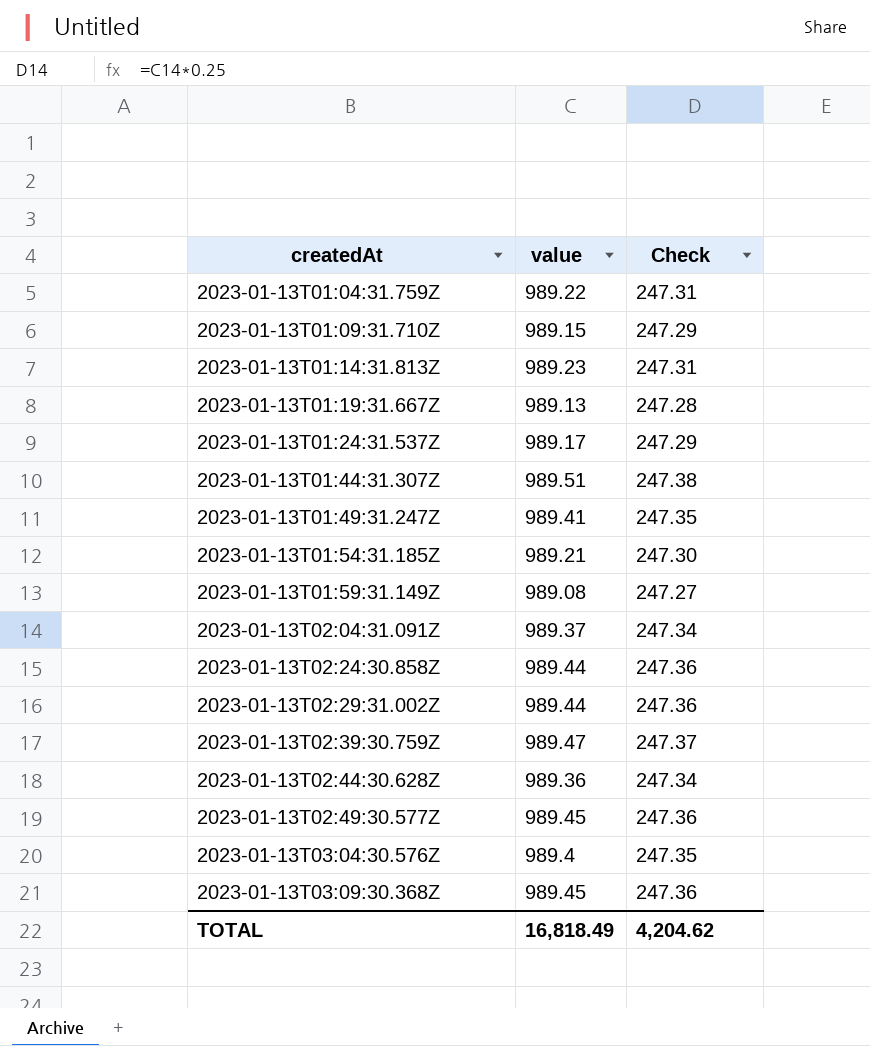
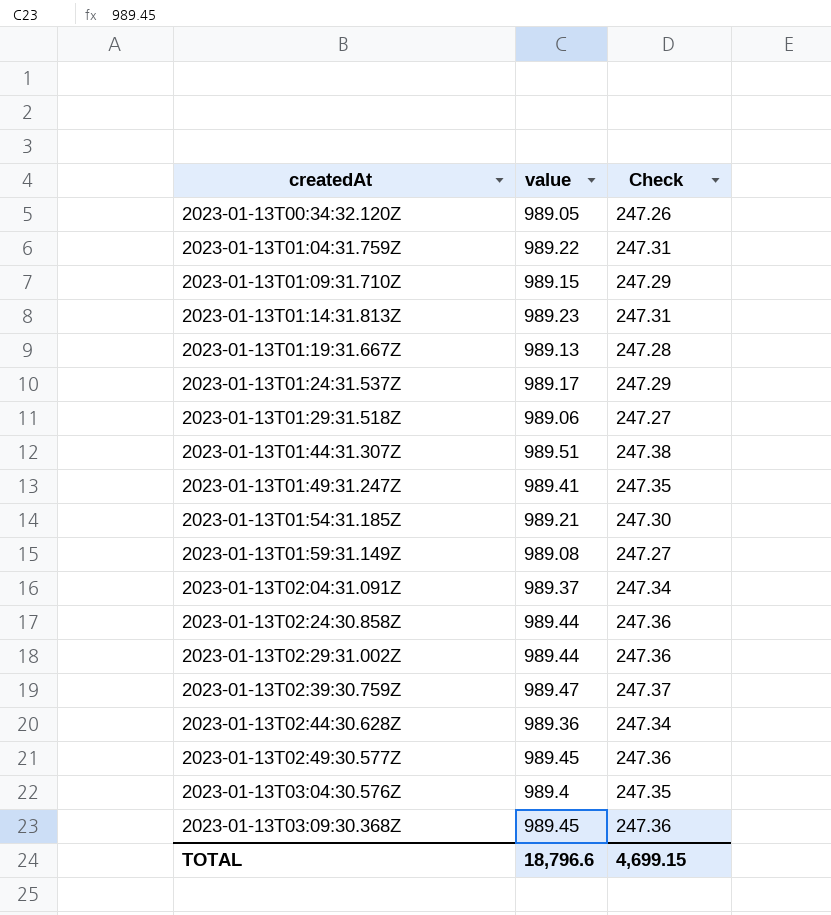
row 2023-01-13T00:34:32.120Z: none -> 989.05 | 247.26
row 2023-01-13T01:29:31.518Z: none -> 989.06 | 247.27
TOTAL | value: 16,818.49 -> 18,796.6
TOTAL | Check: 4,204.62 -> 4,699.15

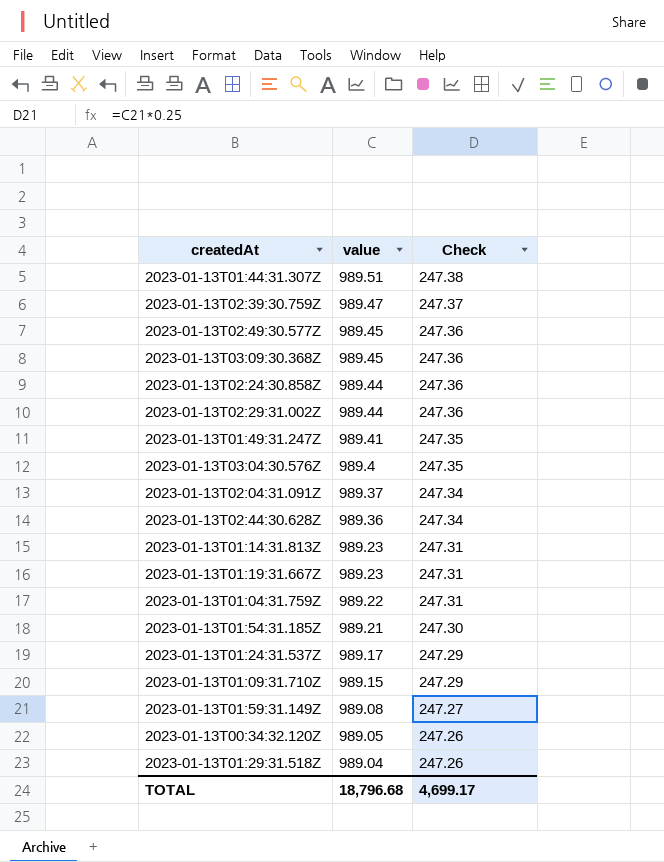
row order: createdAt ascending -> value descending
2023-01-13T01:19:31.667Z | value: 989.13 -> 989.23
2023-01-13T01:19:31.667Z | Check: 247.28 -> 247.31
2023-01-13T01:29:31.518Z | value: 989.06 -> 989.04
2023-01-13T01:29:31.518Z | Check: 247.27 -> 247.26
TOTAL | value: 18,796.6 -> 18,796.68
TOTAL | Check: 4,699.15 -> 4,699.17

